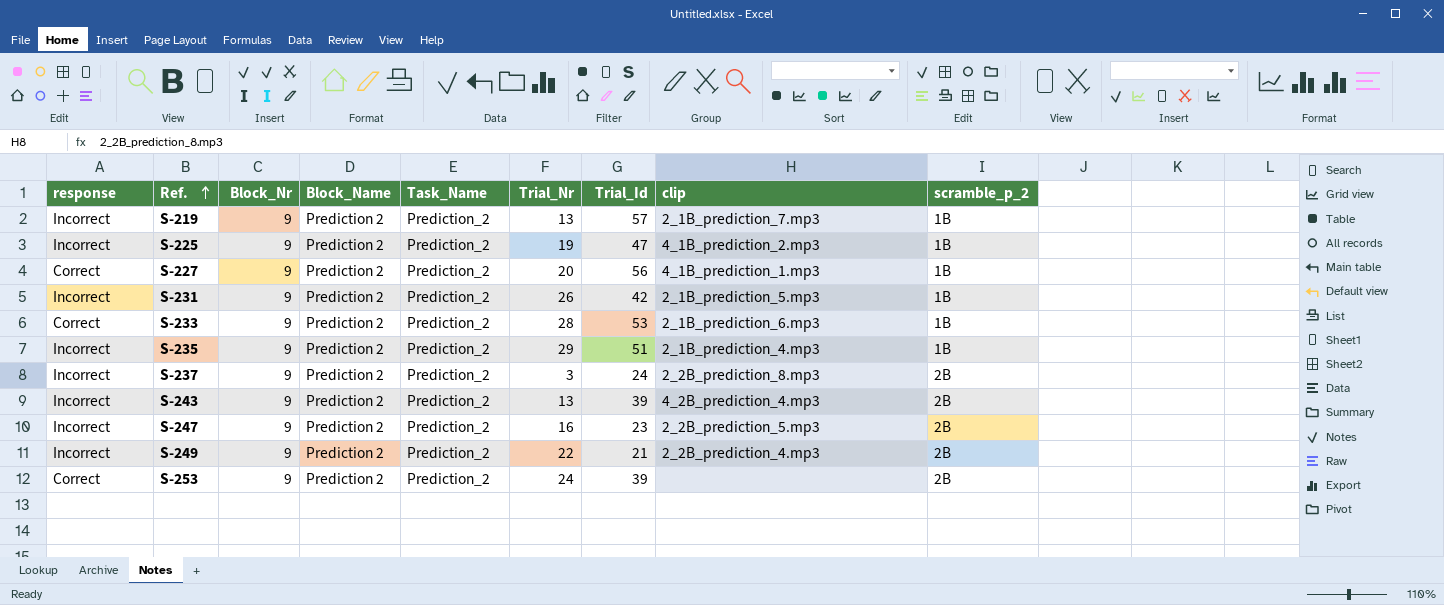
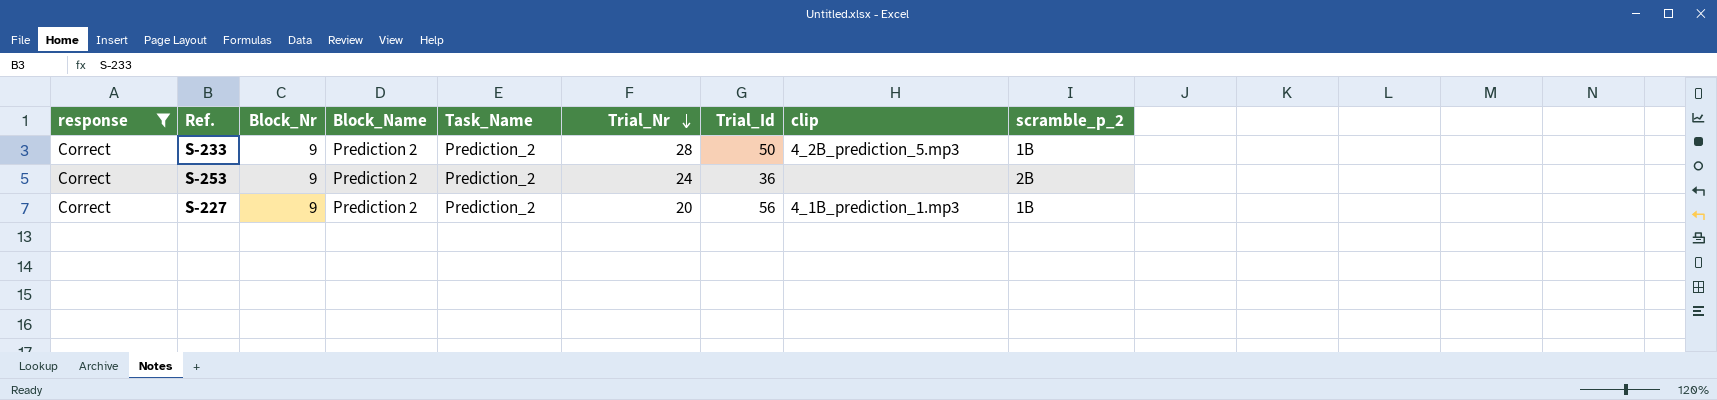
filter: none -> response = Correct
row order: Ref. ascending -> Trial_Nr descending
S-233 | Trial_Id: 53 -> 50
S-233 | clip: 2_1B_prediction_6.mp3 -> 4_2B_prediction_5.mp3
S-253 | Trial_Id: 39 -> 36

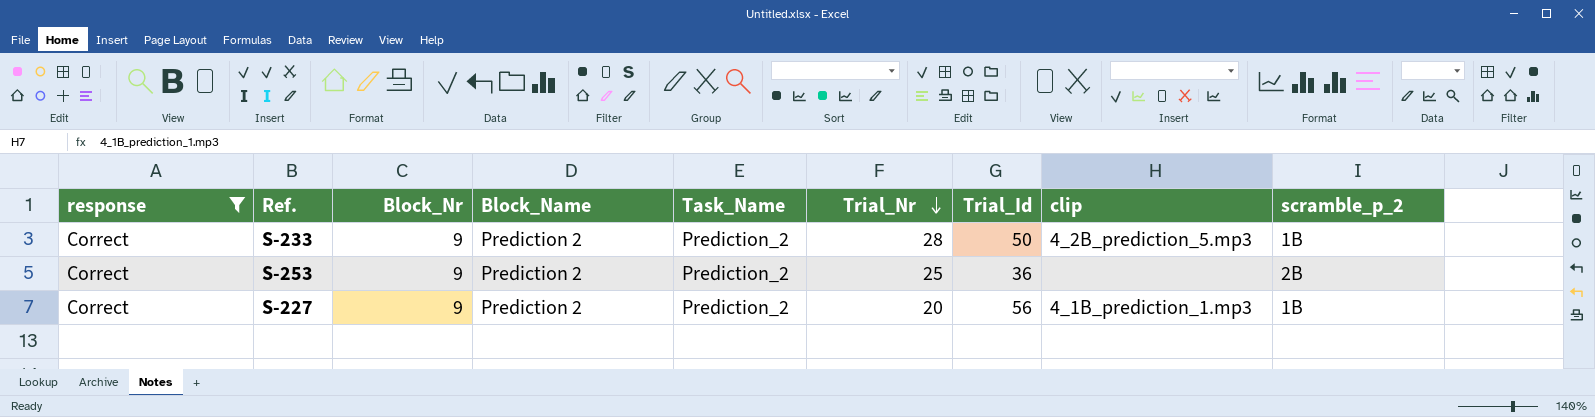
S-253 | Trial_Nr: 24 -> 25

